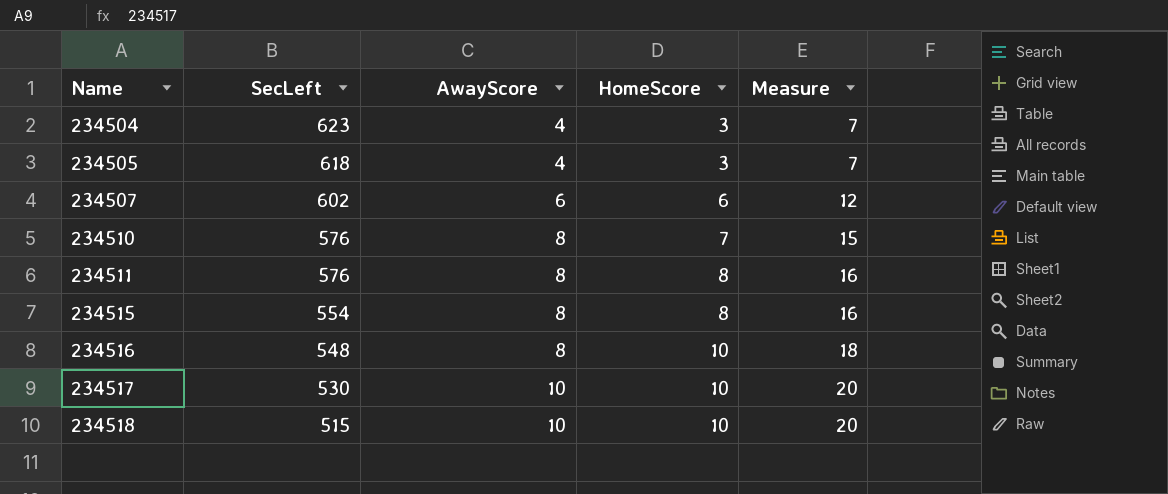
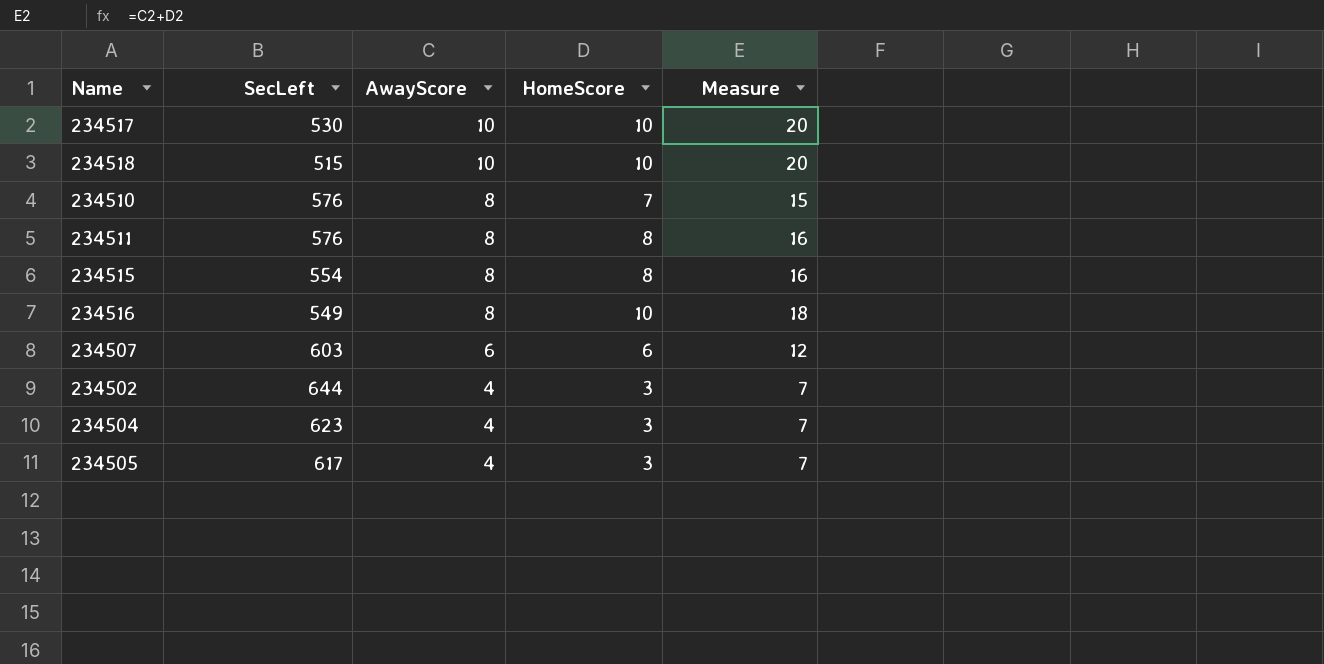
row order: Name ascending -> AwayScore descending
234516 | SecLeft: 548 -> 549
234507 | SecLeft: 602 -> 603
row 234502: none -> 644 | 4 | 3 | 7
234505 | SecLeft: 618 -> 617

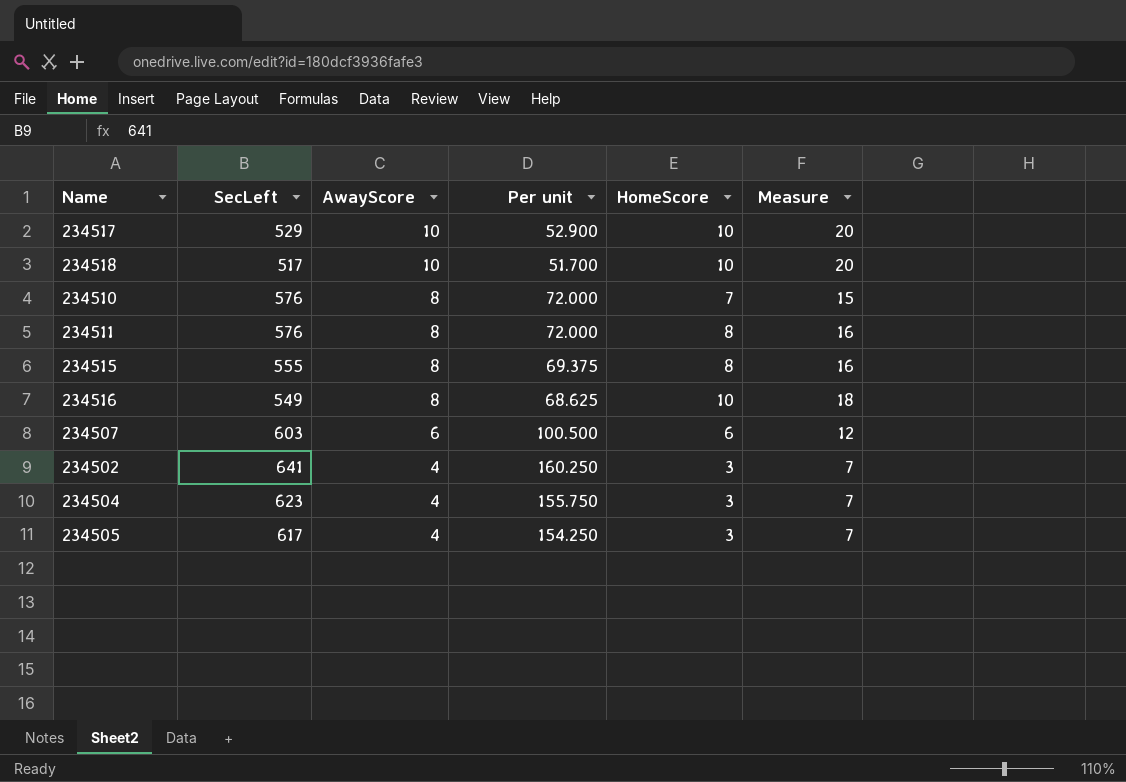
column Per unit | formula: none -> [SecLeft] / [AwayScore]
234517 | SecLeft: 530 -> 529
234518 | SecLeft: 515 -> 517
234515 | SecLeft: 554 -> 555
234502 | SecLeft: 644 -> 641

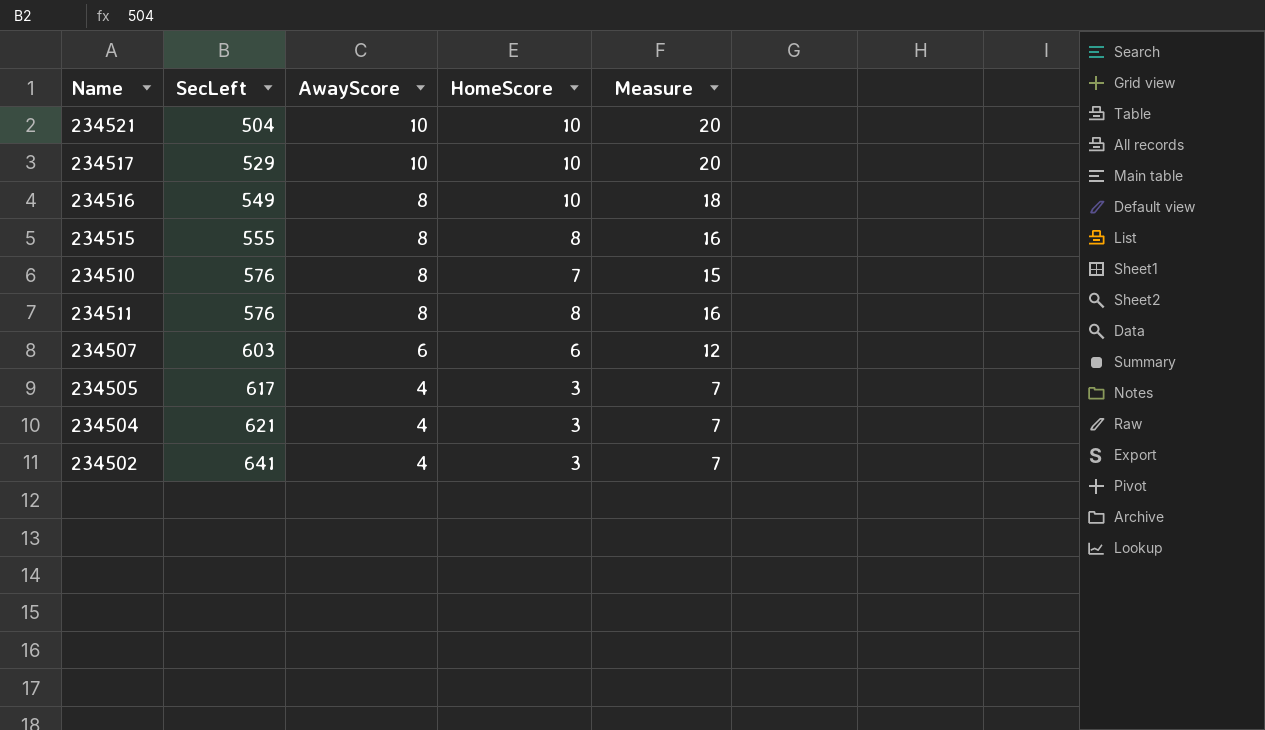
row order: AwayScore descending -> SecLeft ascending
column Per unit | formula: [SecLeft] / [AwayScore] -> none
row 234518: 517 | 10 | 51.700 | 10 | 20 -> none
row 234521: none -> 504 | 10 | 10 | 20
234504 | SecLeft: 623 -> 621

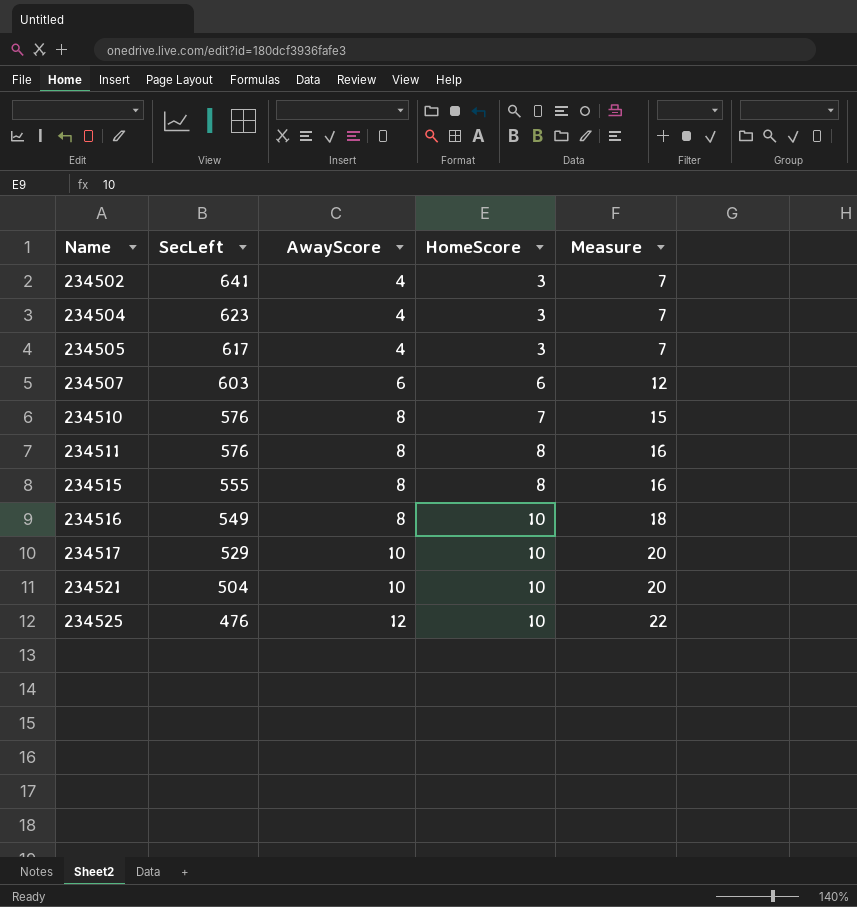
row order: SecLeft ascending -> Name ascending
234504 | SecLeft: 621 -> 623
row 234525: none -> 476 | 12 | 10 | 22

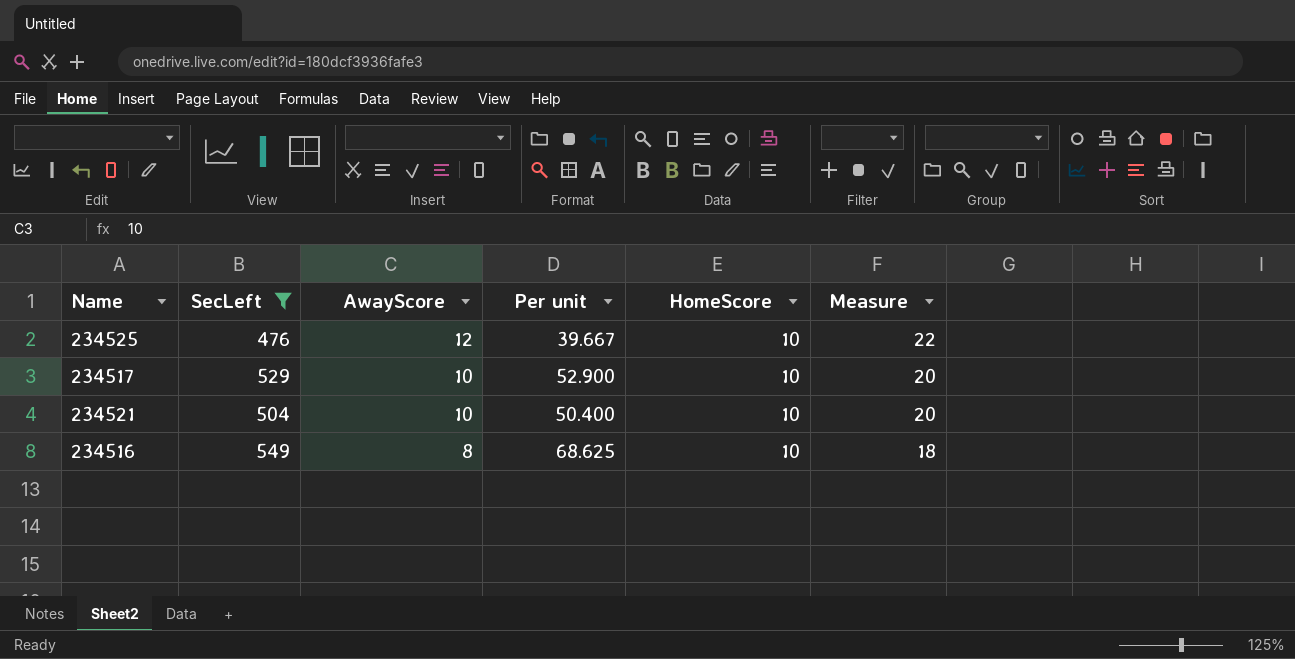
filter: none -> SecLeft <= 549
row order: Name ascending -> AwayScore descending
column Per unit | formula: none -> [SecLeft] / [AwayScore]

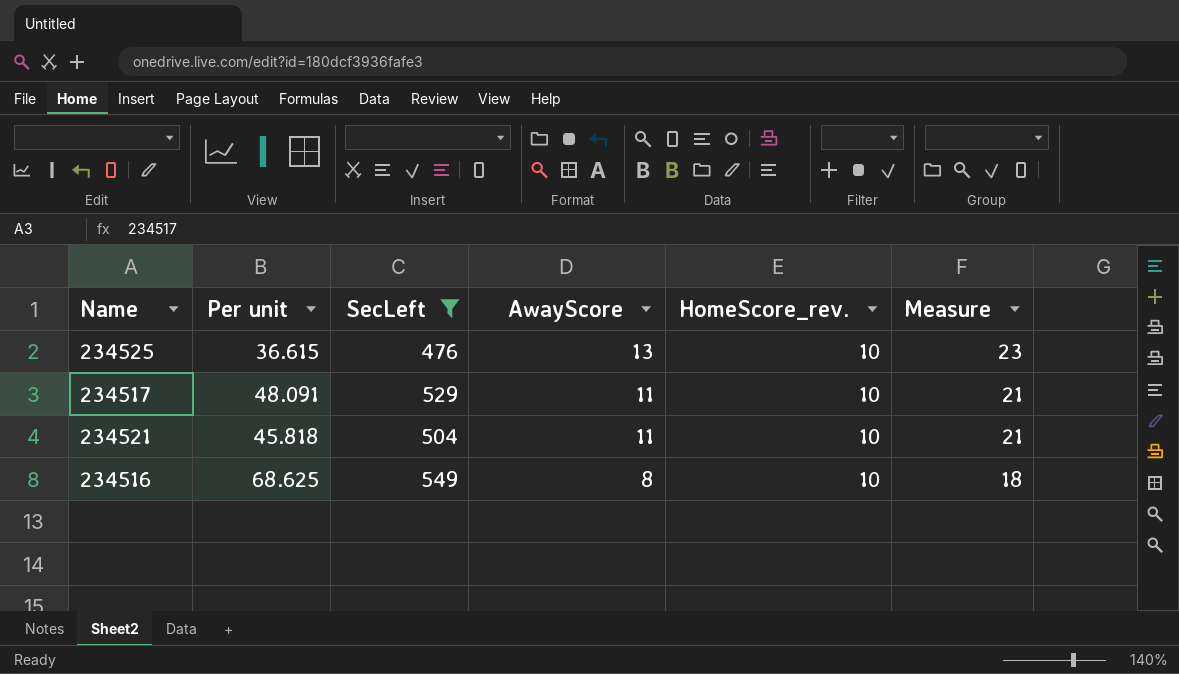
column Per unit | position: 4 -> 2
column name: HomeScore -> HomeScore_rev.
234525 | Per unit: 39.667 -> 36.615
234525 | AwayScore: 12 -> 13
234525 | Measure: 22 -> 23
234517 | Per unit: 52.900 -> 48.091
234517 | AwayScore: 10 -> 11
234517 | Measure: 20 -> 21
234521 | Per unit: 50.400 -> 45.818
234521 | AwayScore: 10 -> 11
234521 | Measure: 20 -> 21

